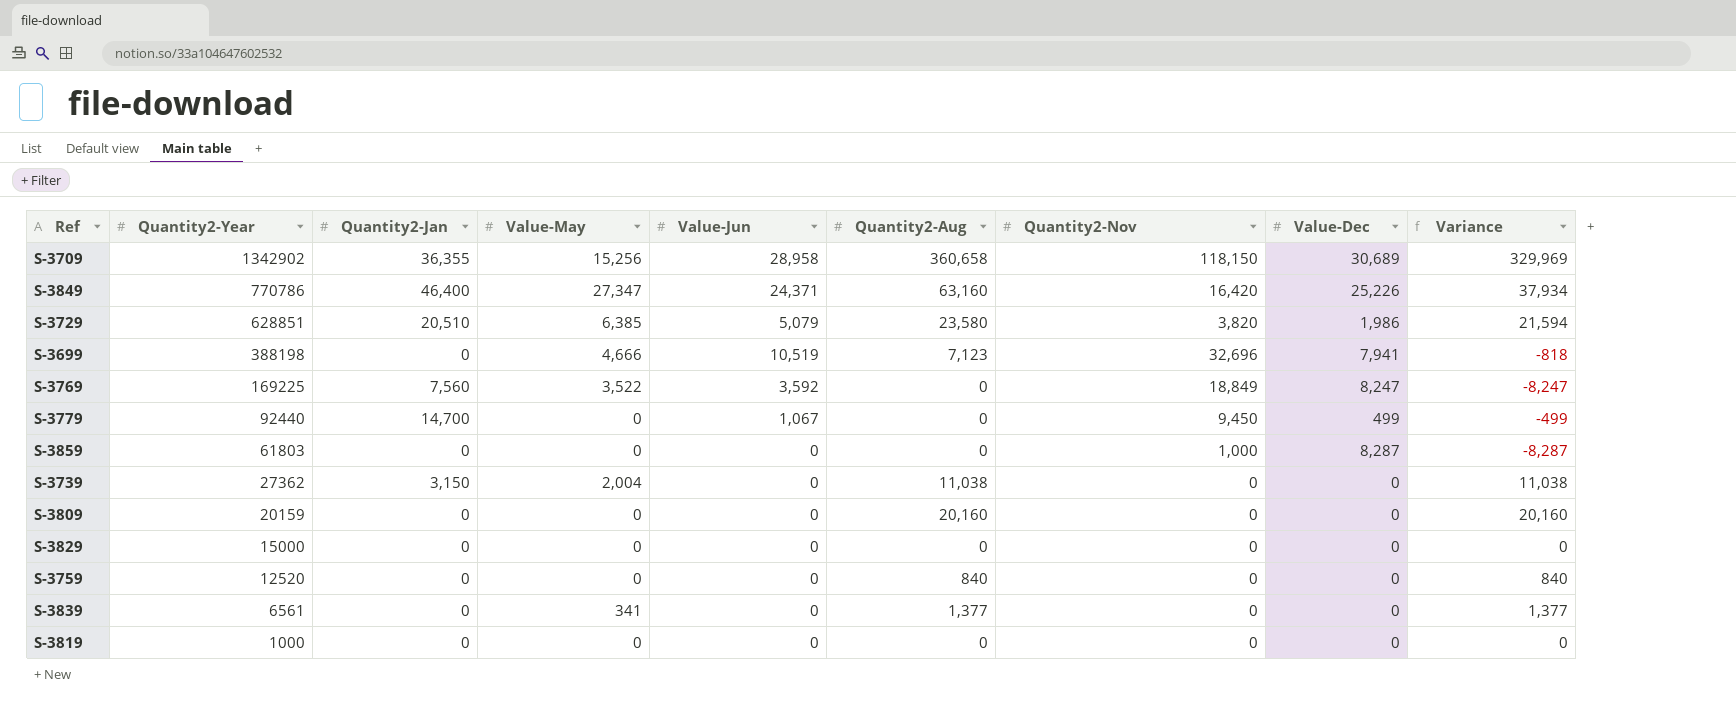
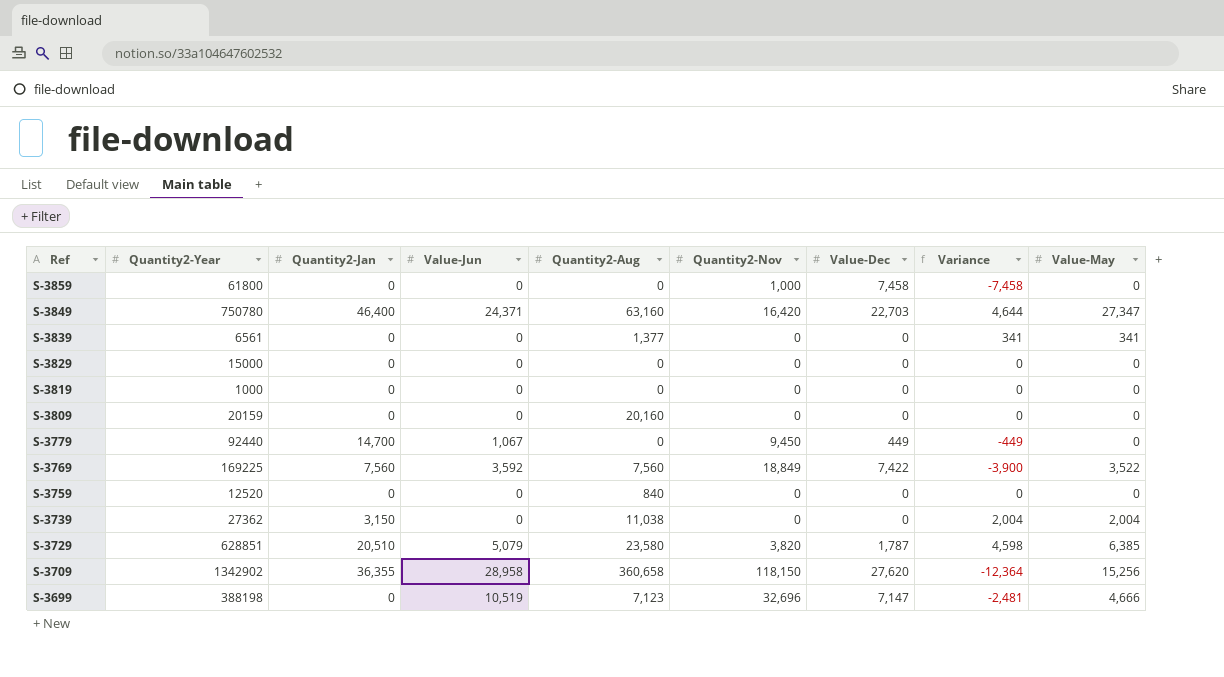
row order: Quantity2-Year descending -> Ref descending
column Variance | formula: [Quantity2-Aug] - [Value-Dec] -> [Value-May] - [Value-Dec]
column Value-May | position: 4 -> 9
S-3859 | Quantity2-Year: 61803 -> 61800
S-3859 | Value-Dec: 8,287 -> 7,458
S-3849 | Quantity2-Year: 770786 -> 750780
S-3849 | Value-Dec: 25,226 -> 22,703
S-3779 | Value-Dec: 499 -> 449
S-3769 | Quantity2-Aug: 0 -> 7,560
S-3769 | Value-Dec: 8,247 -> 7,422
S-3729 | Value-Dec: 1,986 -> 1,787
S-3709 | Value-Dec: 30,689 -> 27,620
S-3699 | Value-Dec: 7,941 -> 7,147

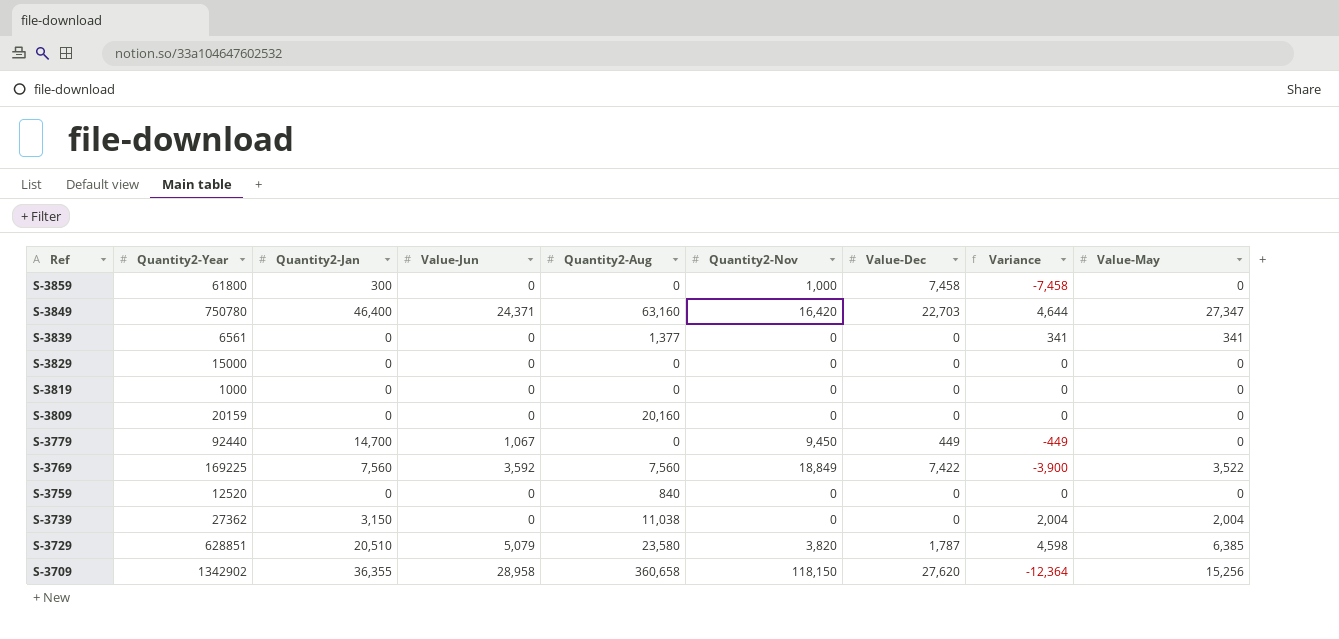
row S-3699: 388198 | 0 | 10,519 | 7,123 | 32,696 | 7,147 | -2,481 | 4,666 -> none
S-3859 | Quantity2-Jan: 0 -> 300

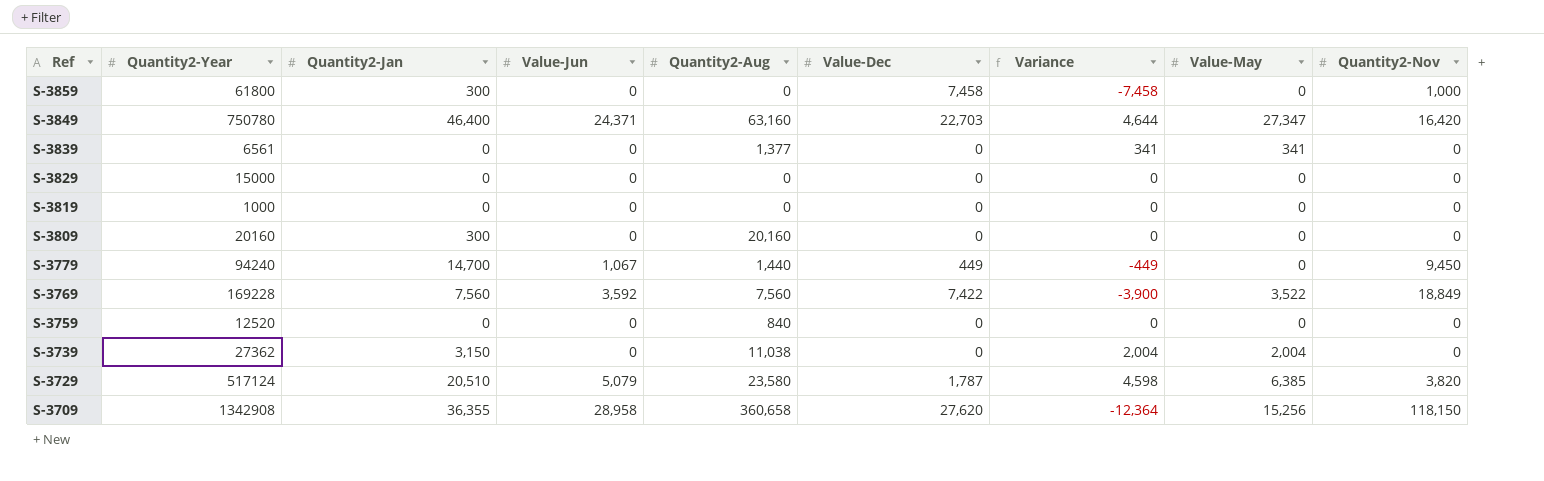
column Quantity2-Nov | position: 6 -> 9
S-3809 | Quantity2-Year: 20159 -> 20160
S-3809 | Quantity2-Jan: 0 -> 300
S-3779 | Quantity2-Year: 92440 -> 94240
S-3779 | Quantity2-Aug: 0 -> 1,440
S-3769 | Quantity2-Year: 169225 -> 169228
S-3729 | Quantity2-Year: 628851 -> 517124
S-3709 | Quantity2-Year: 1342902 -> 1342908

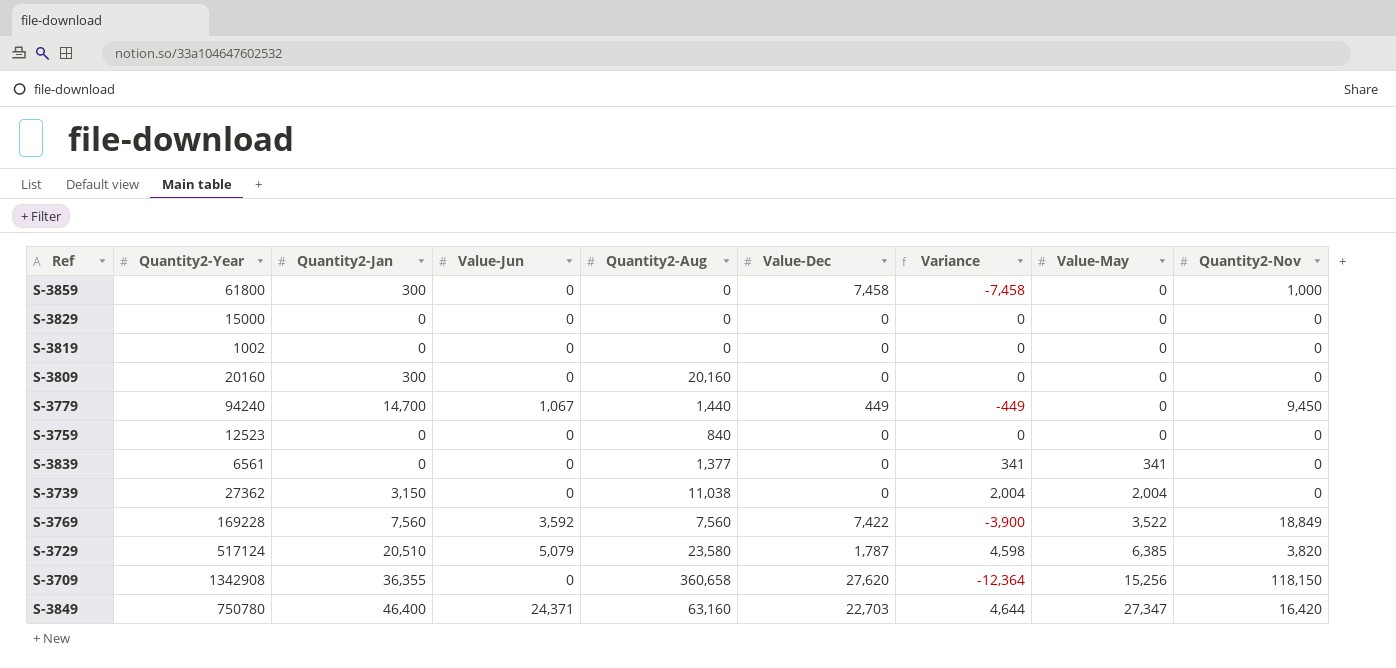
row order: Ref descending -> Value-May ascending
S-3819 | Quantity2-Year: 1000 -> 1002
S-3759 | Quantity2-Year: 12520 -> 12523
S-3709 | Value-Jun: 28,958 -> 0

